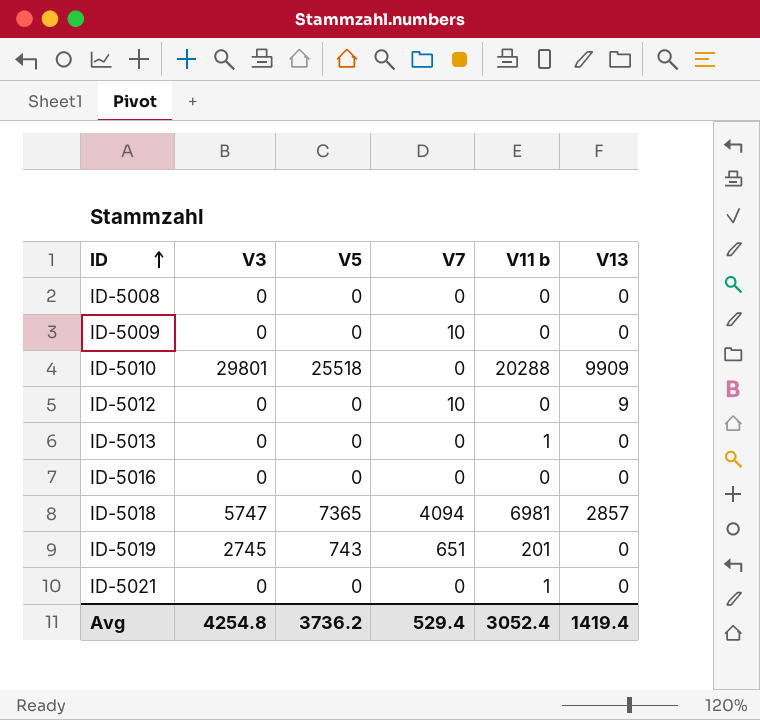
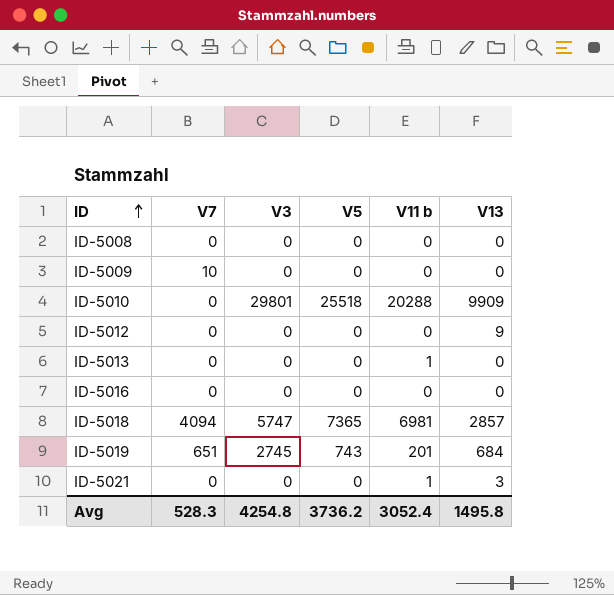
column V7 | position: 4 -> 2
ID-5012 | V7: 10 -> 0
ID-5019 | V13: 0 -> 684
ID-5021 | V13: 0 -> 3
Avg | V7: 529.4 -> 528.3
Avg | V13: 1419.4 -> 1495.8

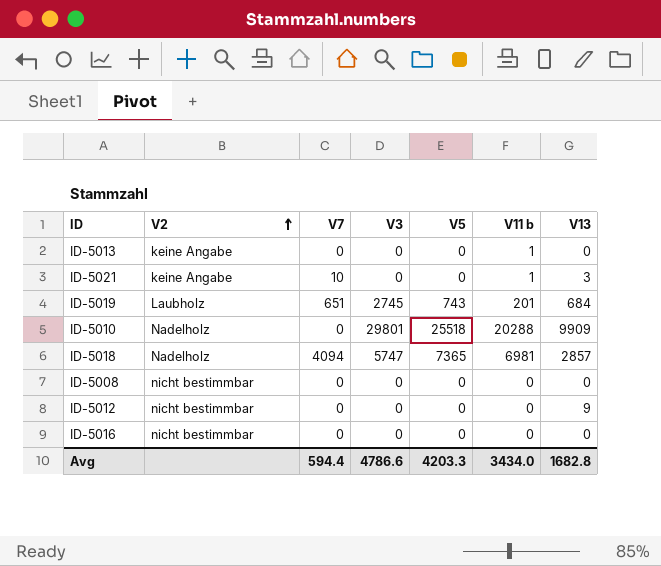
row order: ID ascending -> V2 ascending
column V2 | position: none -> 2
row ID-5009: 10 | 0 | 0 | 0 | 0 -> none
ID-5021 | V7: 0 -> 10
Avg | V7: 528.3 -> 594.4
Avg | V3: 4254.8 -> 4786.6
Avg | V5: 3736.2 -> 4203.3
Avg | V11 b: 3052.4 -> 3434.0
Avg | V13: 1495.8 -> 1682.8

